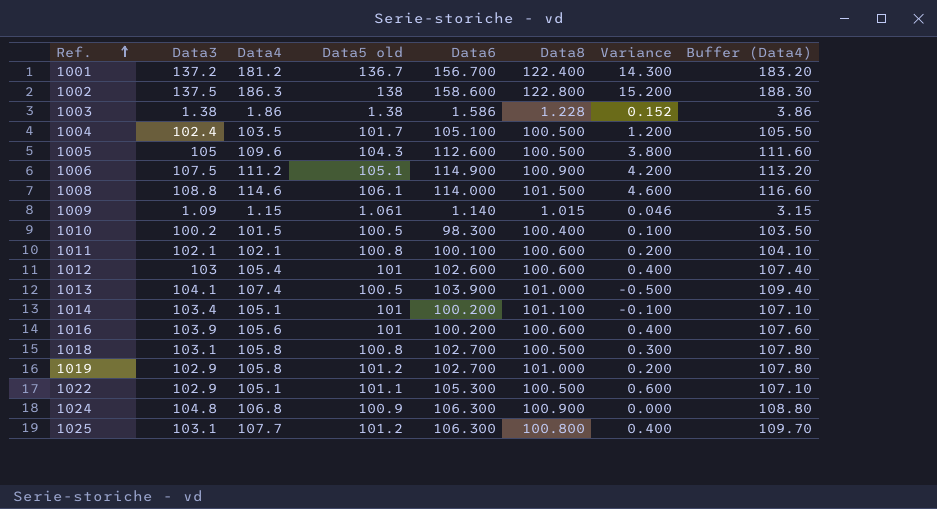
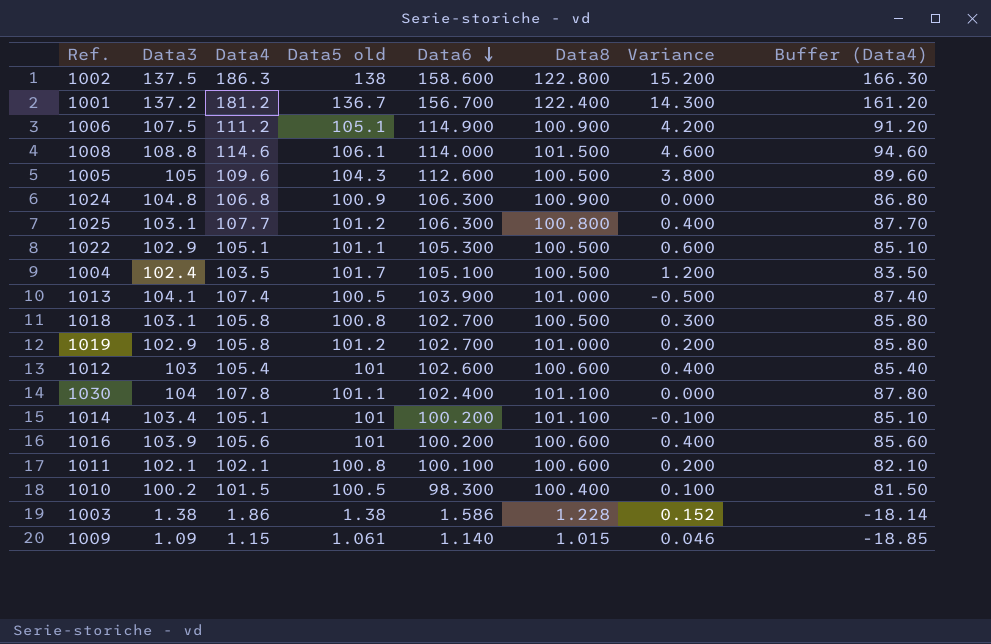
row order: Ref. ascending -> Data6 descending
column Buffer (Data4) | formula: [Data4] + 2 -> [Data4] - 20
row 1030: none -> 104 | 107.8 | 101.1 | 102.400 | 101.100 | 0.000 | 87.80

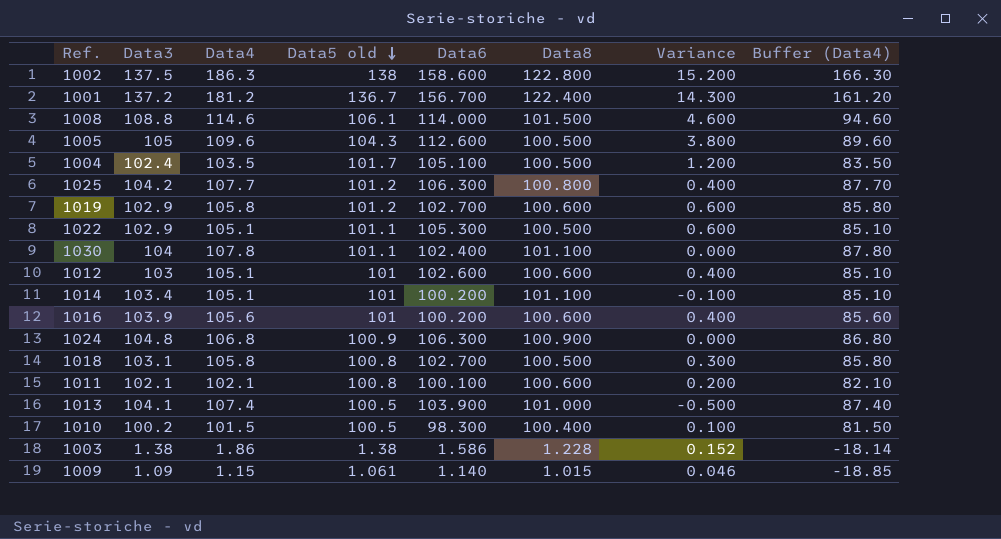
row order: Data6 descending -> Data5 old descending
row 1006: 107.5 | 111.2 | 105.1 | 114.900 | 100.900 | 4.200 | 91.20 -> none
1025 | Data3: 103.1 -> 104.2
1019 | Data8: 101.000 -> 100.600
1019 | Variance: 0.200 -> 0.600
1012 | Data4: 105.4 -> 105.1
1012 | Buffer (Data4): 85.40 -> 85.10

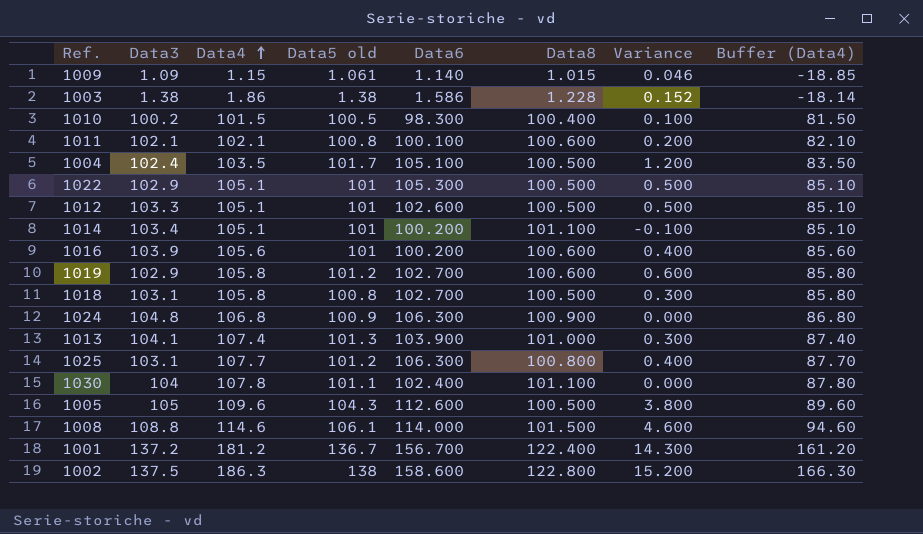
row order: Data5 old descending -> Data4 ascending
1022 | Data5 old: 101.1 -> 101
1022 | Variance: 0.600 -> 0.500
1012 | Data3: 103 -> 103.3
1012 | Data8: 100.600 -> 100.500
1012 | Variance: 0.400 -> 0.500
1013 | Data5 old: 100.5 -> 101.3
1013 | Variance: -0.500 -> 0.300
1025 | Data3: 104.2 -> 103.1

